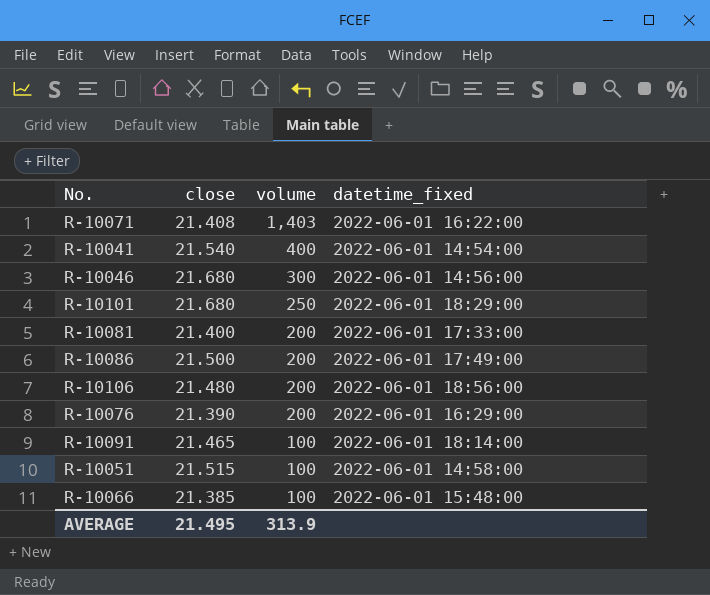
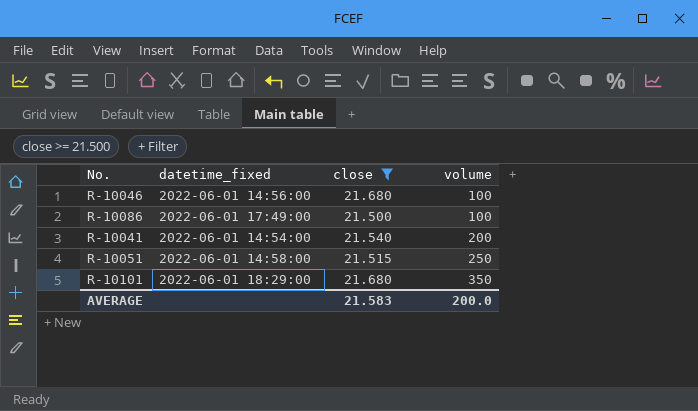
filter: none -> close >= 21.500
row order: volume descending -> volume ascending
column datetime_fixed | position: 4 -> 2
R-10046 | volume: 300 -> 100
R-10086 | volume: 200 -> 100
R-10041 | volume: 400 -> 200
R-10051 | volume: 100 -> 250
R-10101 | volume: 250 -> 350
AVERAGE | close: 21.495 -> 21.583
AVERAGE | volume: 313.9 -> 200.0

